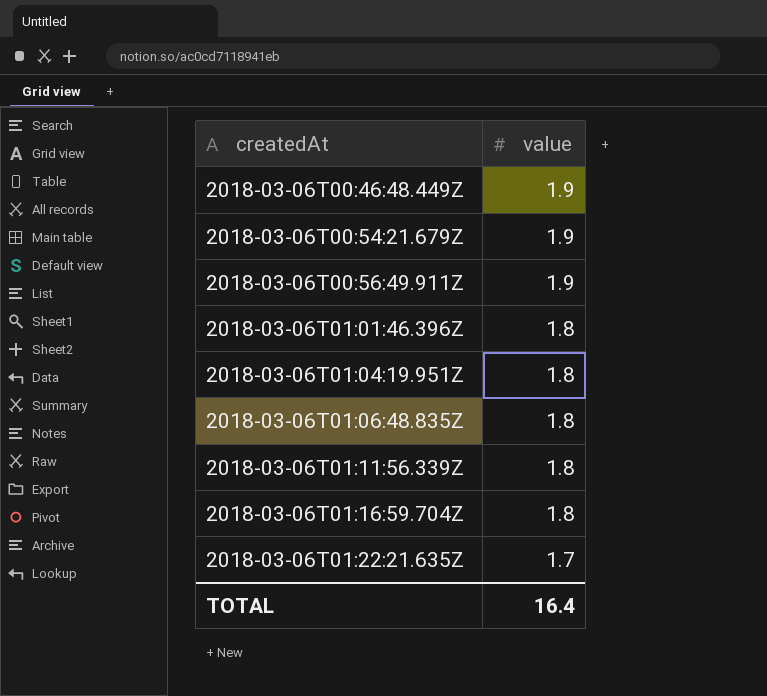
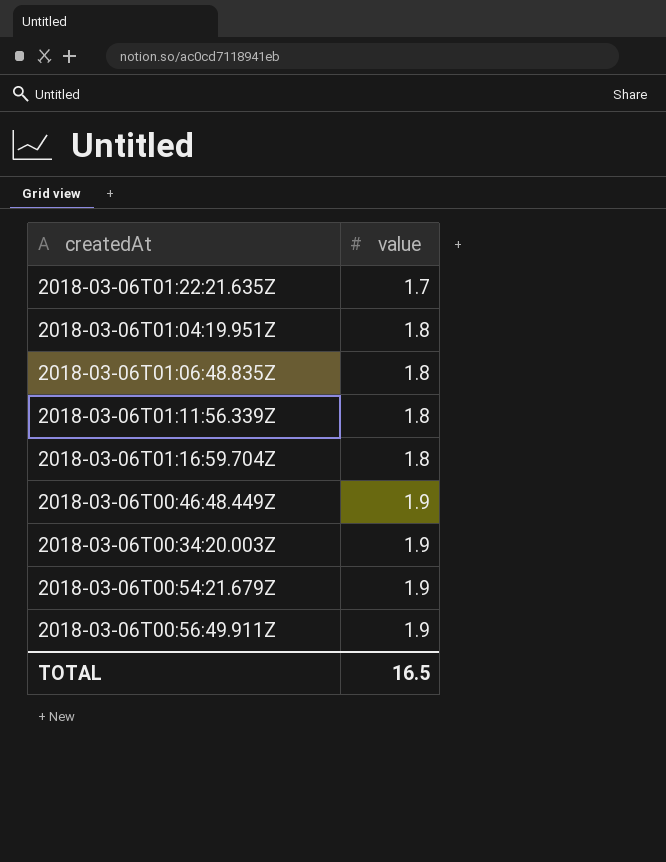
row order: createdAt ascending -> value ascending
row 2018-03-06T01:01:46.396Z: 1.8 -> none
row 2018-03-06T00:34:20.003Z: none -> 1.9
TOTAL | value: 16.4 -> 16.5

